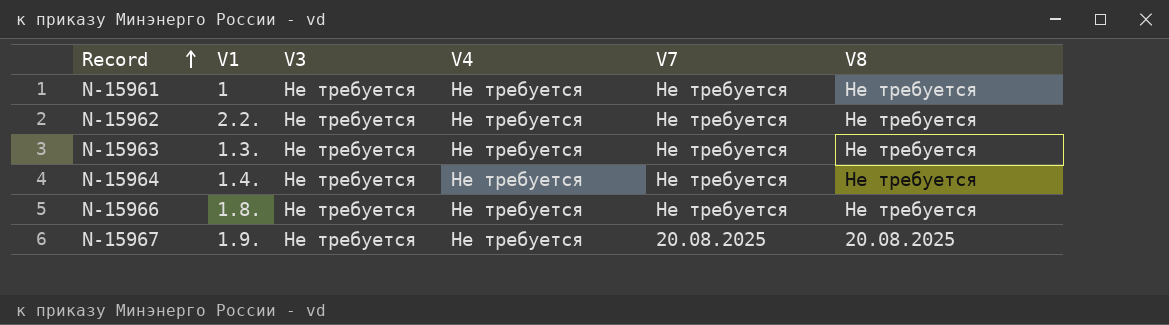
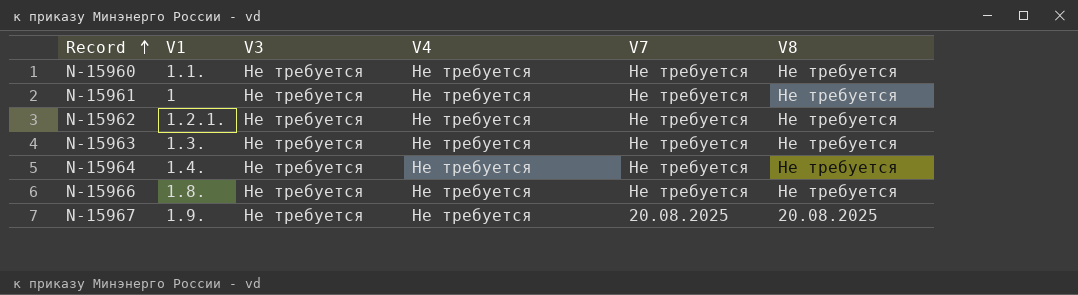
row N-15960: none -> 1.1. | Не требуется | Не требуется | Не требуется | Не требуется
N-15962 | V1: 2.2. -> 1.2.1.

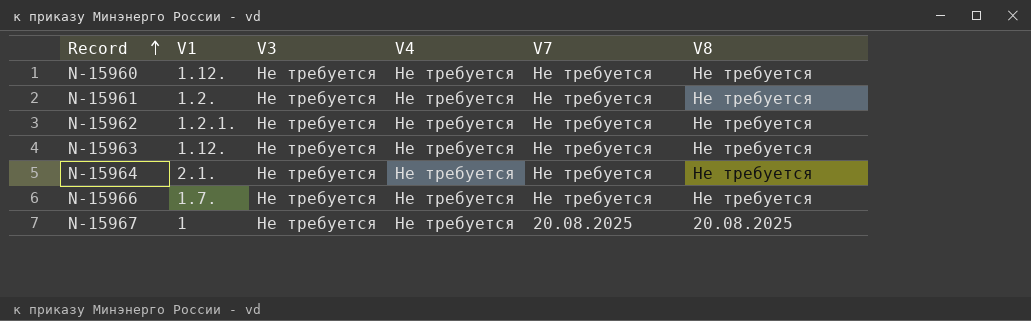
N-15960 | V1: 1.1. -> 1.12.
N-15961 | V1: 1 -> 1.2.
N-15963 | V1: 1.3. -> 1.12.
N-15964 | V1: 1.4. -> 2.1.
N-15966 | V1: 1.8. -> 1.7.
N-15967 | V1: 1.9. -> 1

